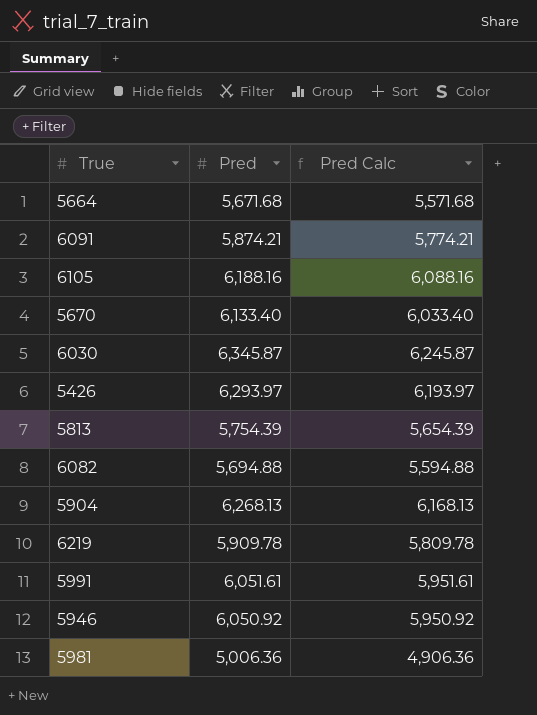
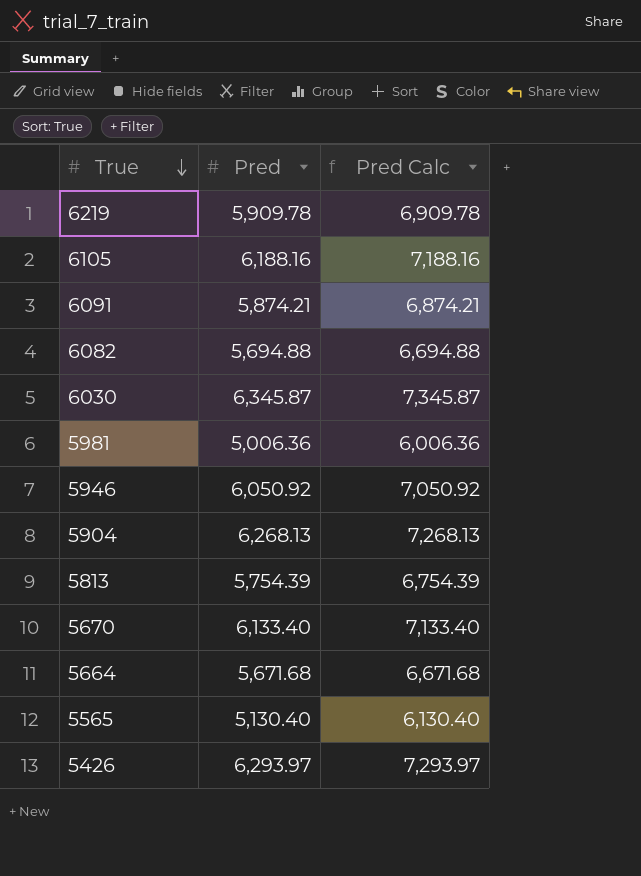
row order: none -> True descending
column Pred Calc | formula: [Pred] - 100 -> [Pred] + 1000
row 5991: 6,051.61 | 5,951.61 -> none
row 5565: none -> 5,130.40 | 6,130.40

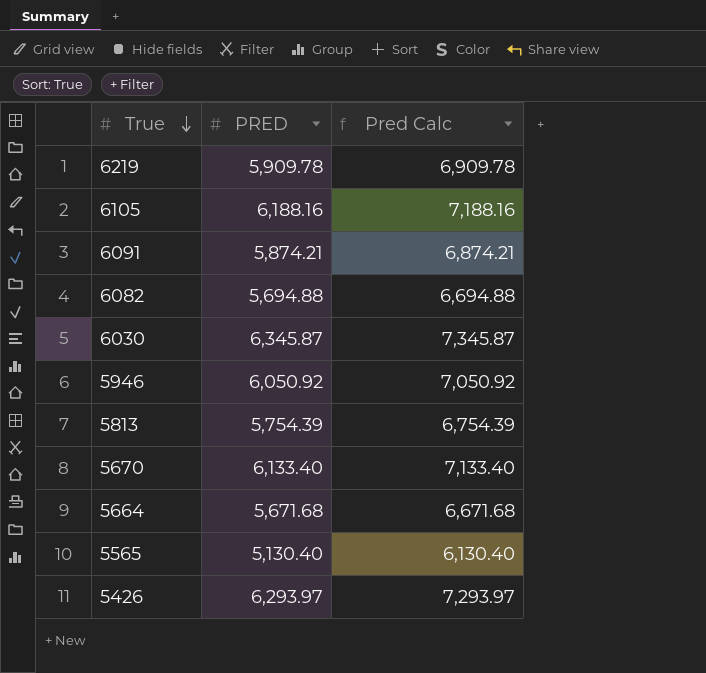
column name: Pred -> PRED
row 5981: 5,006.36 | 6,006.36 -> none
row 5904: 6,268.13 | 7,268.13 -> none

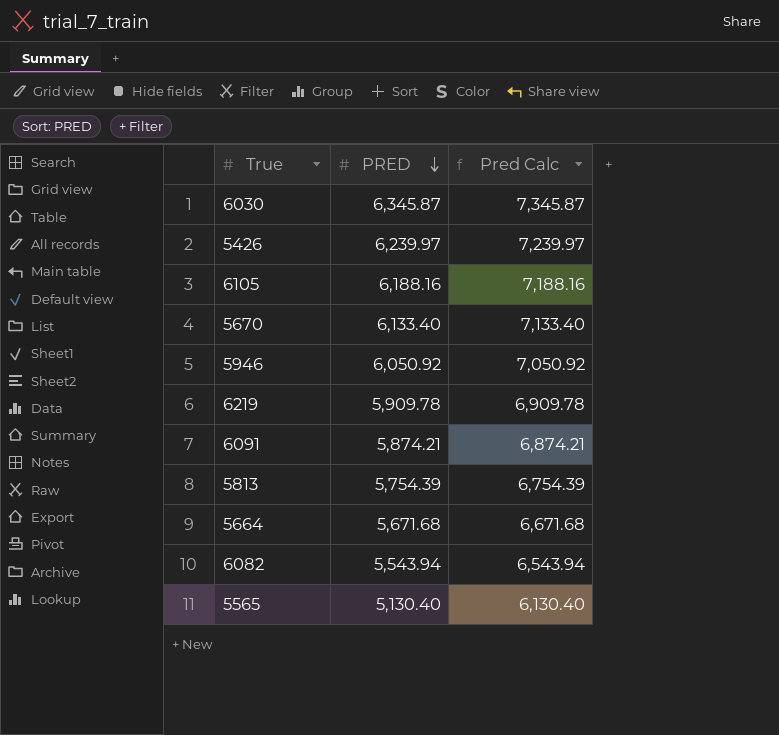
row order: True descending -> PRED descending
5426 | PRED: 6,293.97 -> 6,239.97
5426 | Pred Calc: 7,293.97 -> 7,239.97
6082 | PRED: 5,694.88 -> 5,543.94
6082 | Pred Calc: 6,694.88 -> 6,543.94

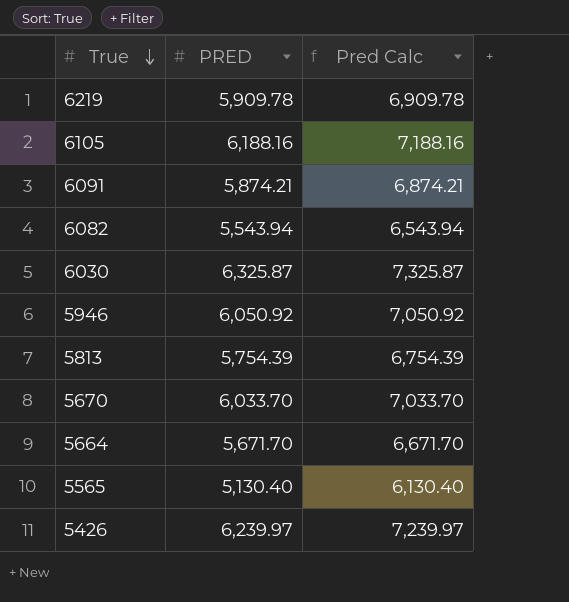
row order: PRED descending -> True descending
6030 | PRED: 6,345.87 -> 6,325.87
6030 | Pred Calc: 7,345.87 -> 7,325.87
5670 | PRED: 6,133.40 -> 6,033.70
5670 | Pred Calc: 7,133.40 -> 7,033.70
5664 | PRED: 5,671.68 -> 5,671.70
5664 | Pred Calc: 6,671.68 -> 6,671.70

